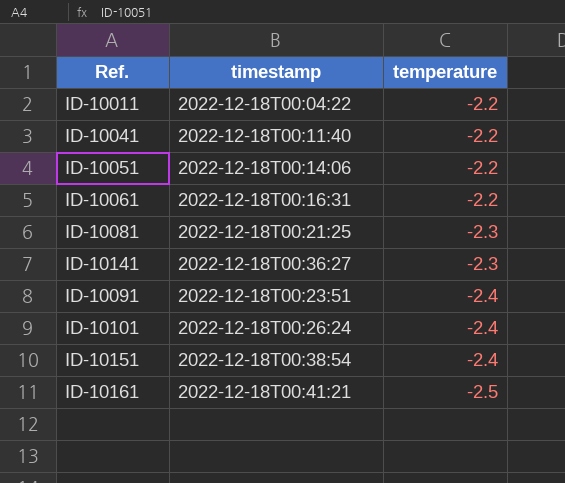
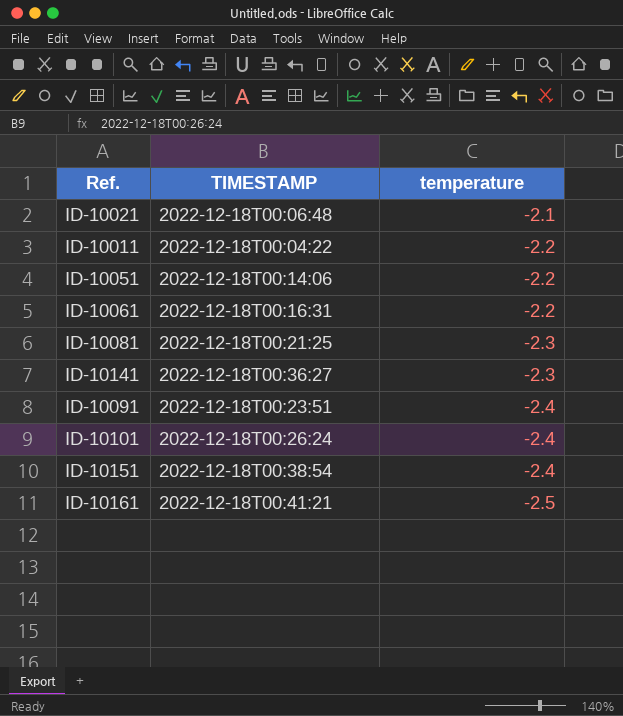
column name: timestamp -> TIMESTAMP
row ID-10041: 2022-12-18T00:11:40 | -2.2 -> none
row ID-10021: none -> 2022-12-18T00:06:48 | -2.1

